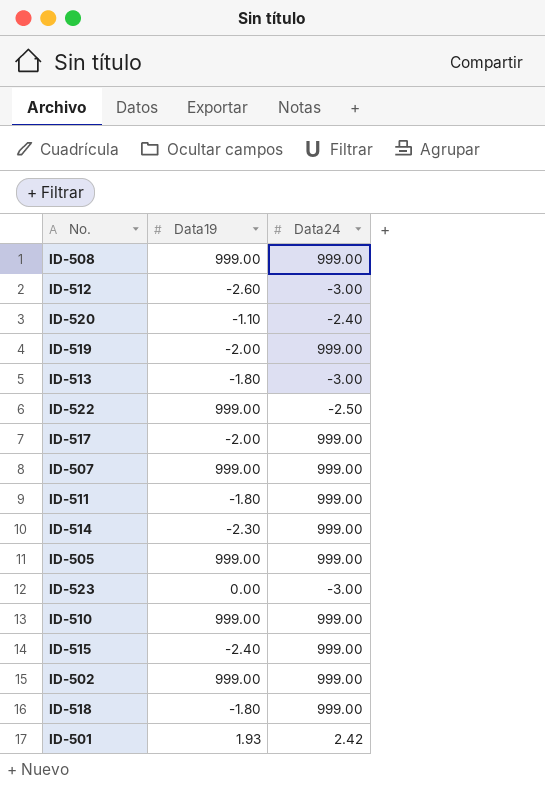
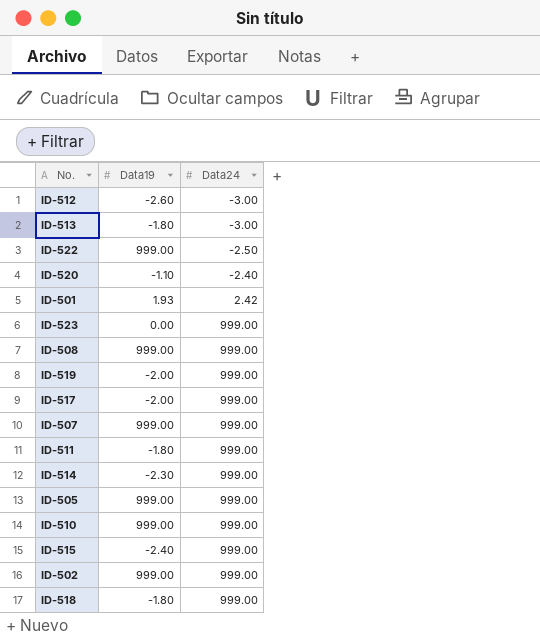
row order: none -> Data24 ascending
ID-523 | Data24: -3.00 -> 999.00

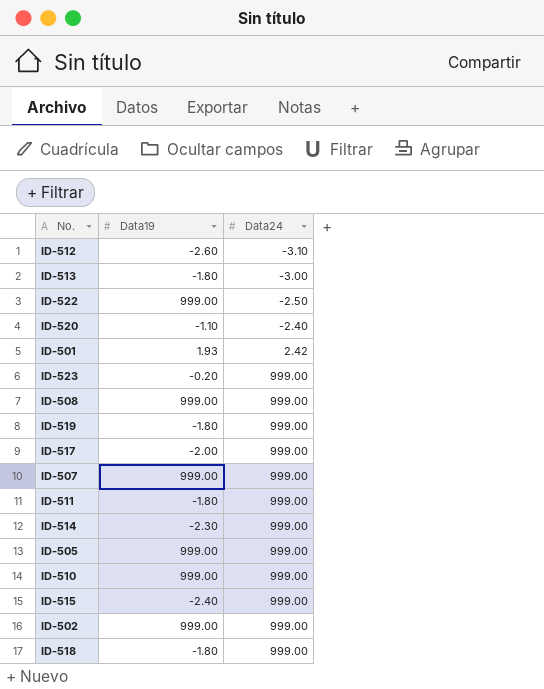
ID-512 | Data24: -3.00 -> -3.10
ID-523 | Data19: 0.00 -> -0.20
ID-519 | Data19: -2.00 -> -1.80

